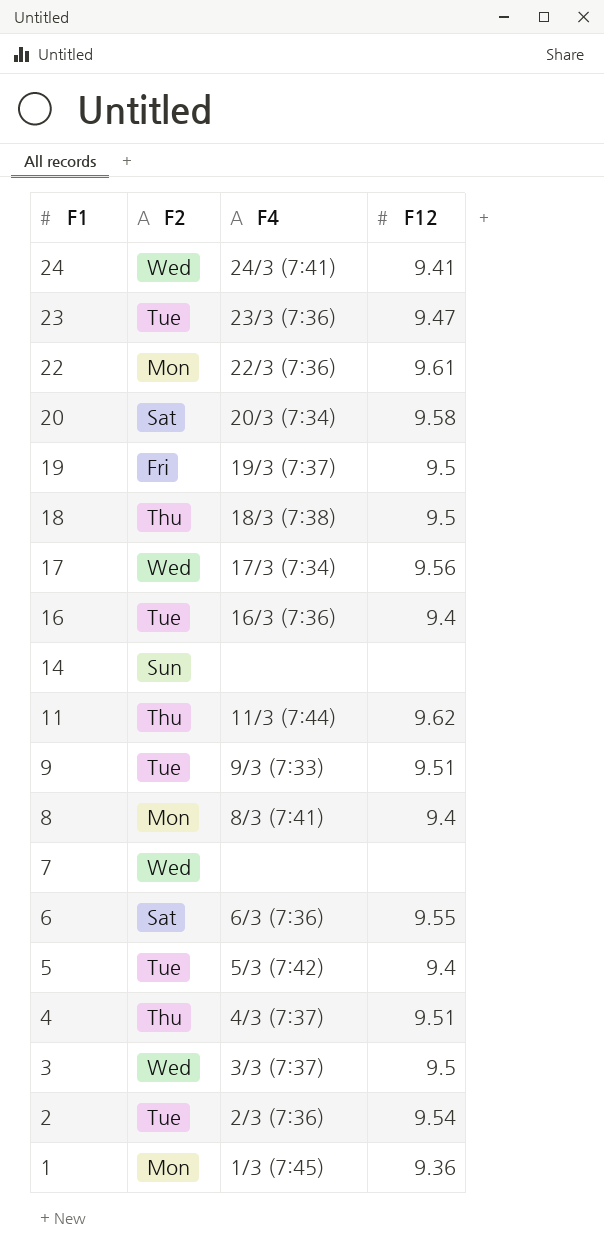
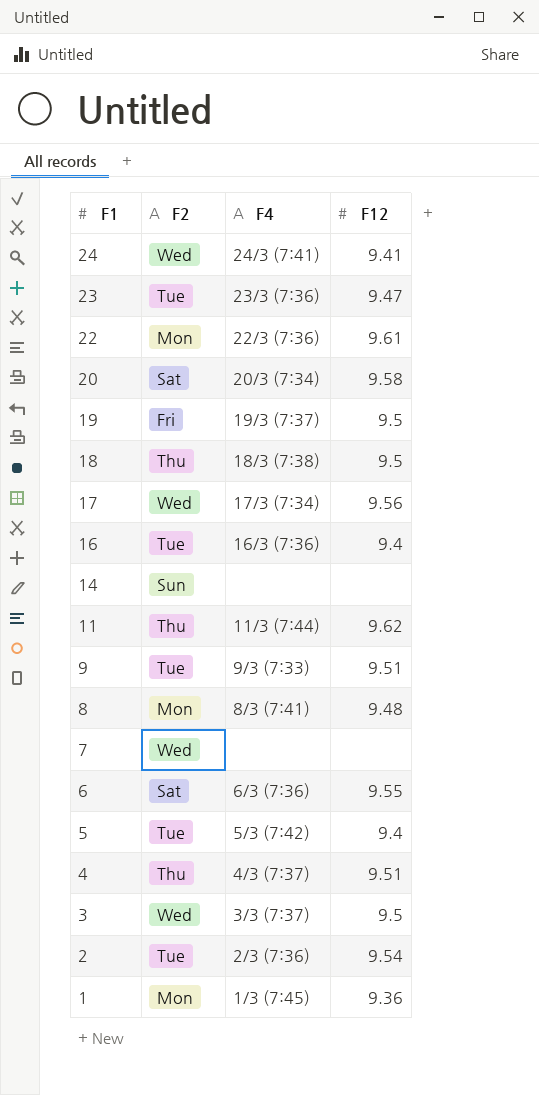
8 | F12: 9.4 -> 9.48

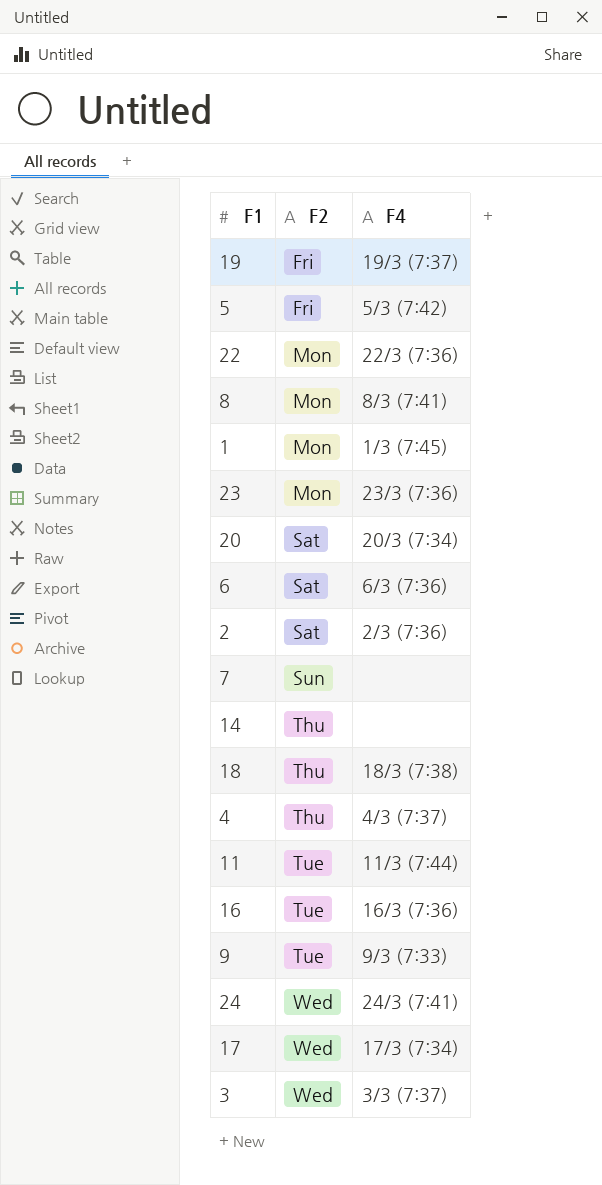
row order: F1 descending -> F2 ascending
column F12 | position: 4 -> none
5 | F2: Tue -> Fri
23 | F2: Tue -> Mon
2 | F2: Tue -> Sat
7 | F2: Wed -> Sun
14 | F2: Sun -> Thu
11 | F2: Thu -> Tue

